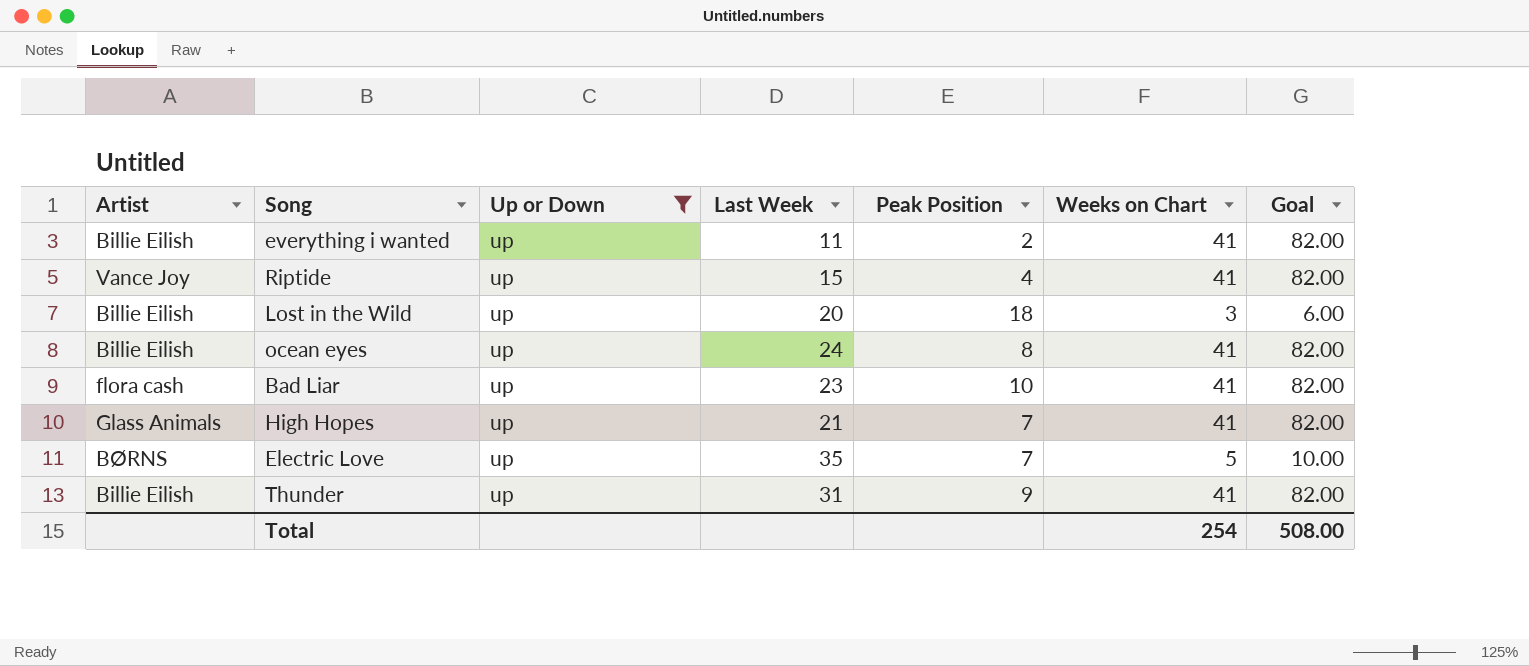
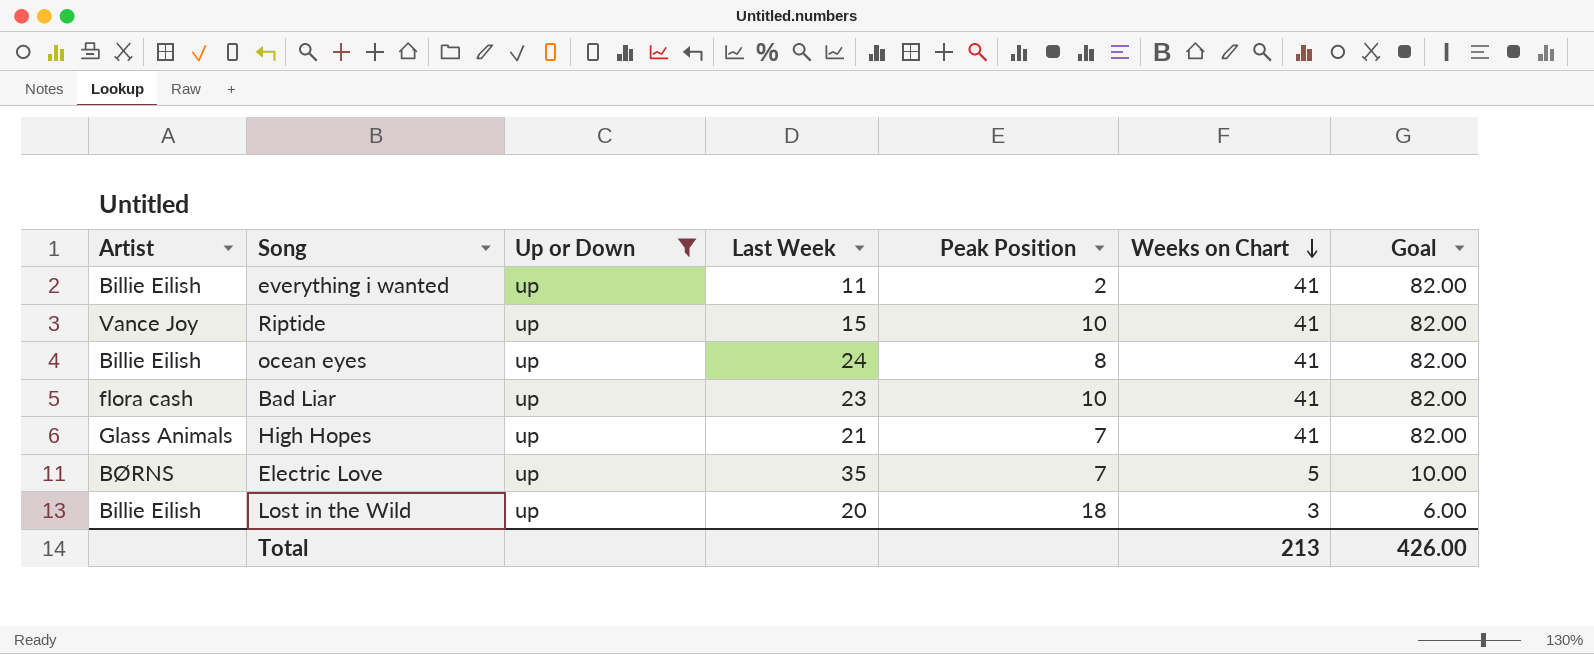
row order: none -> Weeks on Chart descending
row Thunder: Billie Eilish | up | 31 | 9 | 41 | 82.00 -> none
Riptide | Peak Position: 4 -> 10
Total | Weeks on Chart: 254 -> 213
Total | Goal: 508.00 -> 426.00

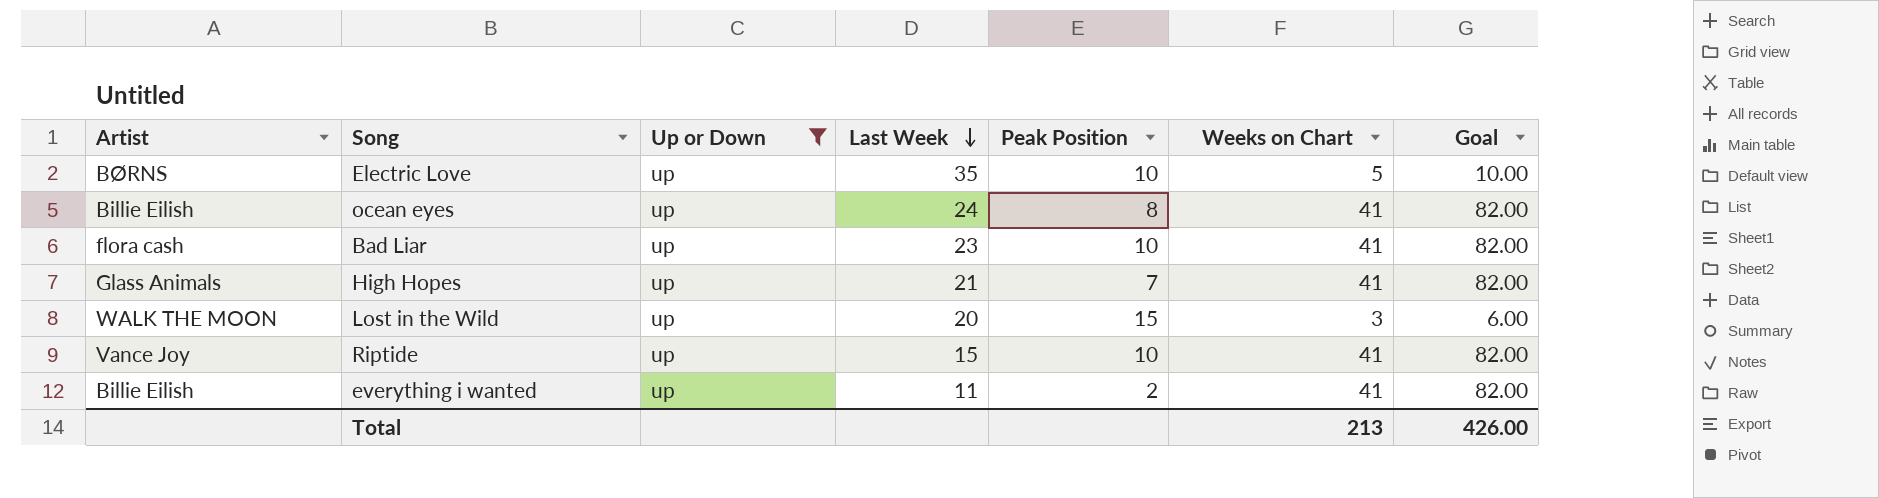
row order: Weeks on Chart descending -> Last Week descending
Electric Love | Peak Position: 7 -> 10
Lost in the Wild | Artist: Billie Eilish -> WALK THE MOON
Lost in the Wild | Peak Position: 18 -> 15

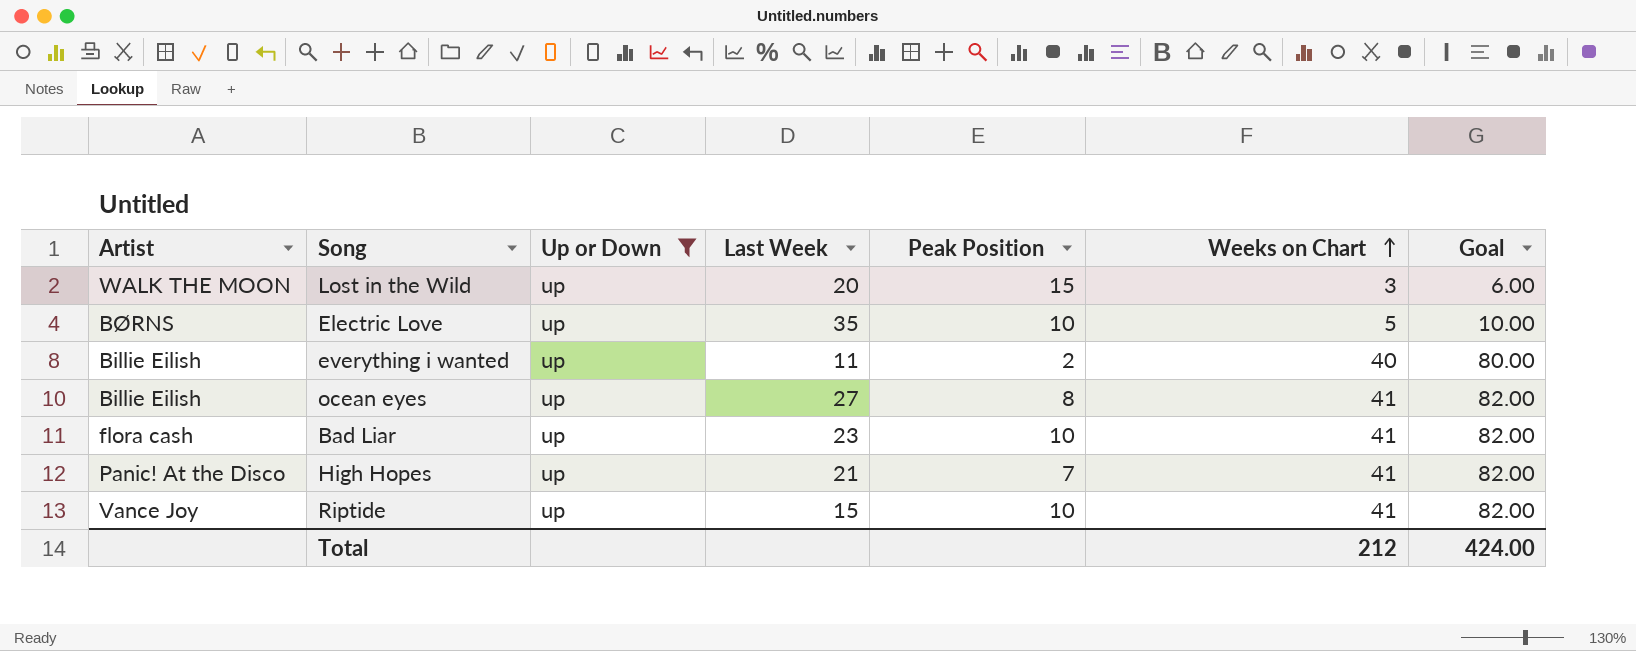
row order: Last Week descending -> Weeks on Chart ascending
everything i wanted | Weeks on Chart: 41 -> 40
everything i wanted | Goal: 82.00 -> 80.00
ocean eyes | Last Week: 24 -> 27
High Hopes | Artist: Glass Animals -> Panic! At the Disco
Total | Weeks on Chart: 213 -> 212
Total | Goal: 426.00 -> 424.00

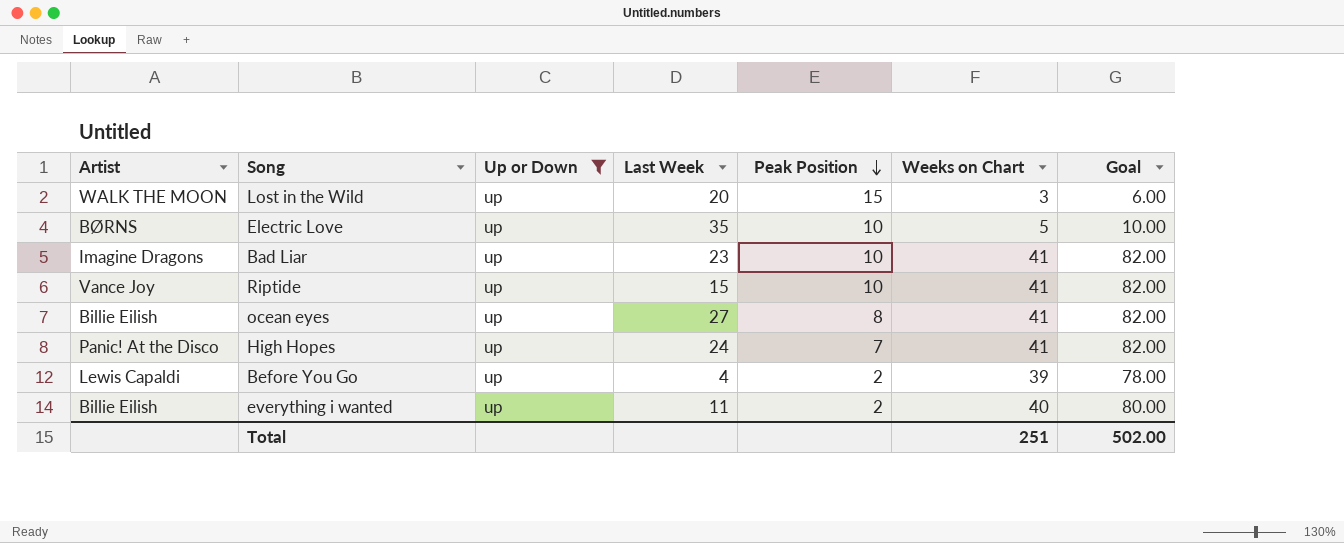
row order: Weeks on Chart ascending -> Peak Position descending
Bad Liar | Artist: flora cash -> Imagine Dragons
High Hopes | Last Week: 21 -> 24
row Before You Go: none -> Lewis Capaldi | up | 4 | 2 | 39 | 78.00
Total | Weeks on Chart: 212 -> 251
Total | Goal: 424.00 -> 502.00

